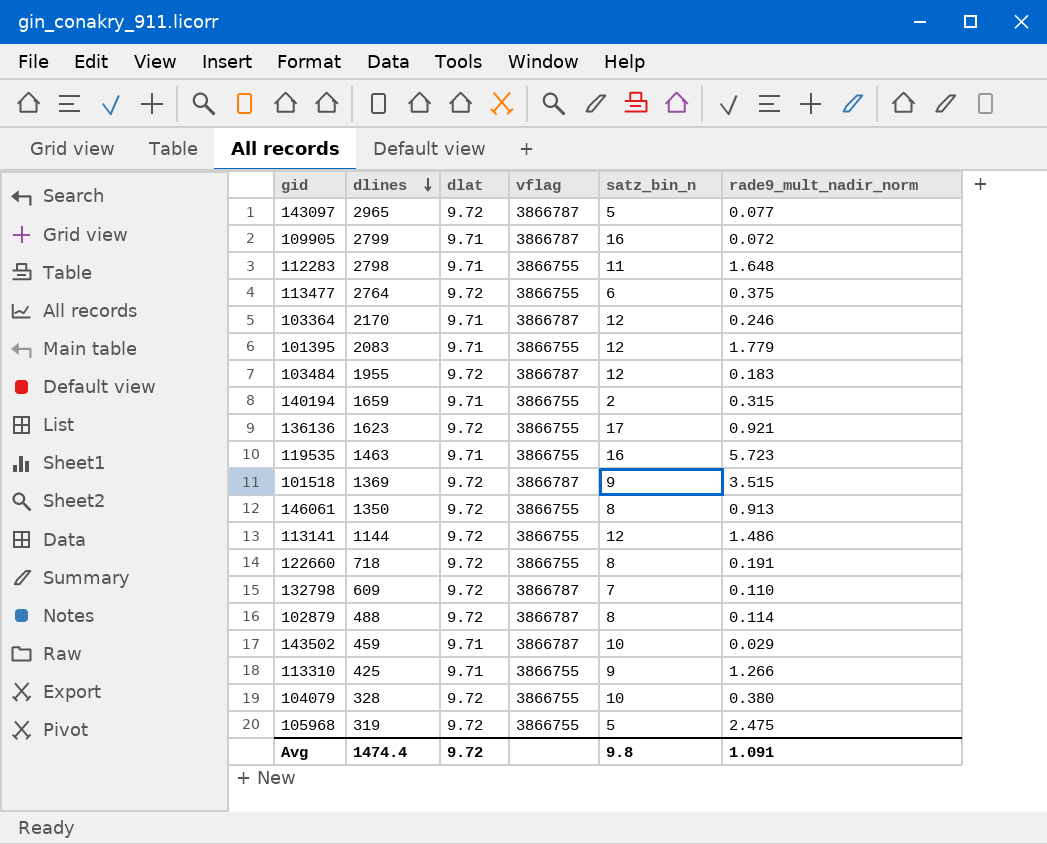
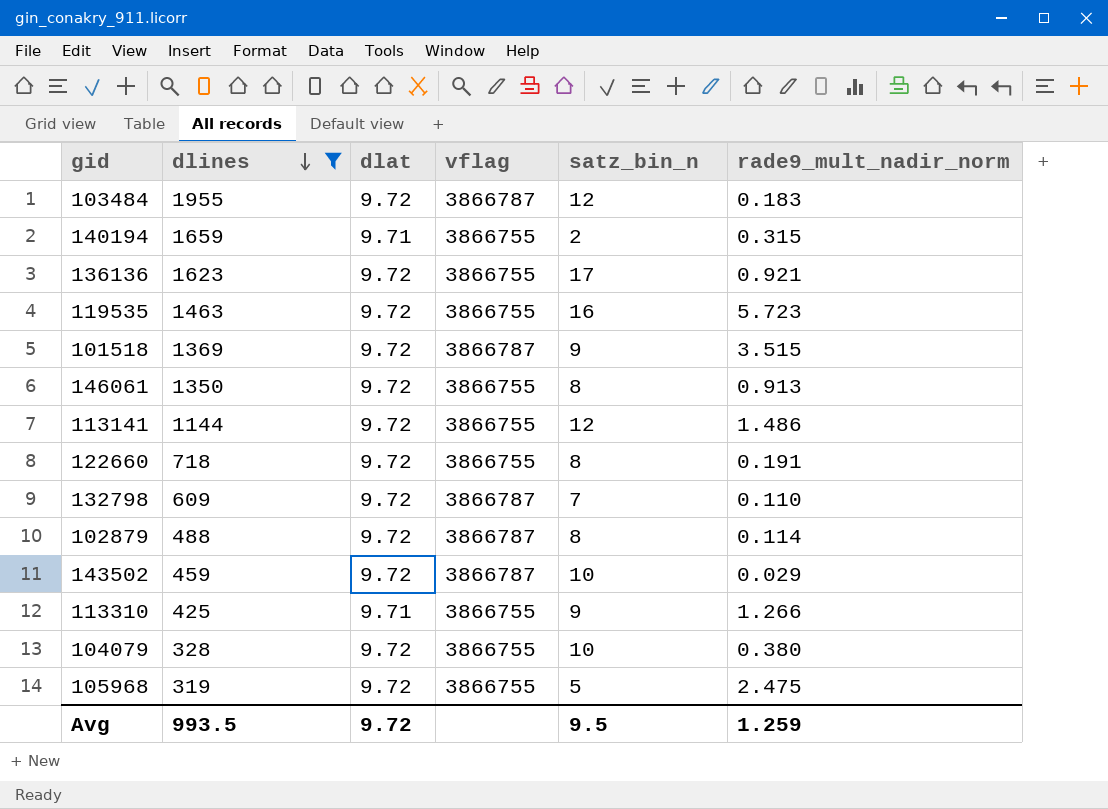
filter: none -> dlines <= 1955
119535 | dlat: 9.71 -> 9.72
143502 | dlat: 9.71 -> 9.72
Avg | dlines: 1474.4 -> 993.5
Avg | satz_bin_n: 9.8 -> 9.5
Avg | rade9_mult_nadir_norm: 1.091 -> 1.259

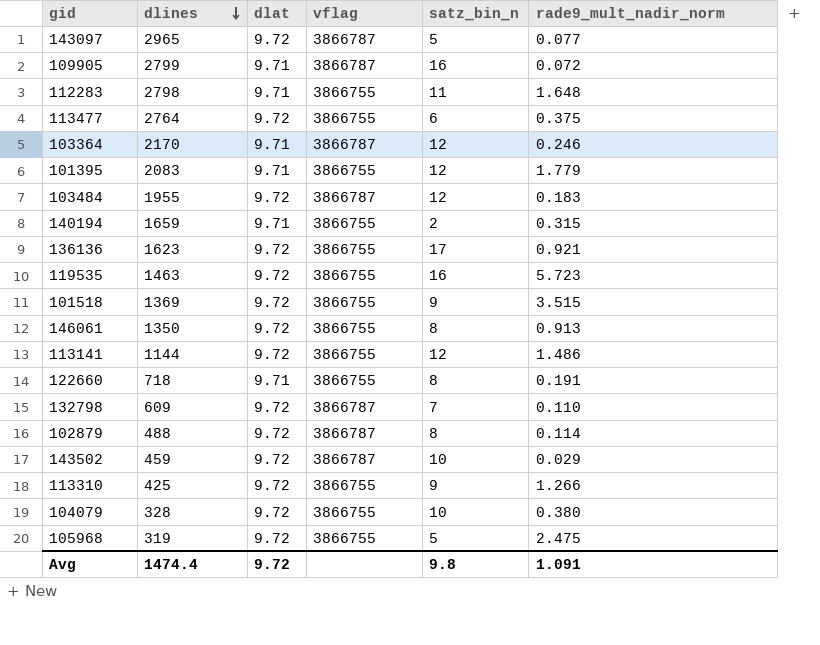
filter: dlines <= 1955 -> none
101518 | vflag: 3866787 -> 3866755
122660 | dlat: 9.72 -> 9.71
113310 | dlat: 9.71 -> 9.72
Avg | dlines: 993.5 -> 1474.4
Avg | satz_bin_n: 9.5 -> 9.8
Avg | rade9_mult_nadir_norm: 1.259 -> 1.091

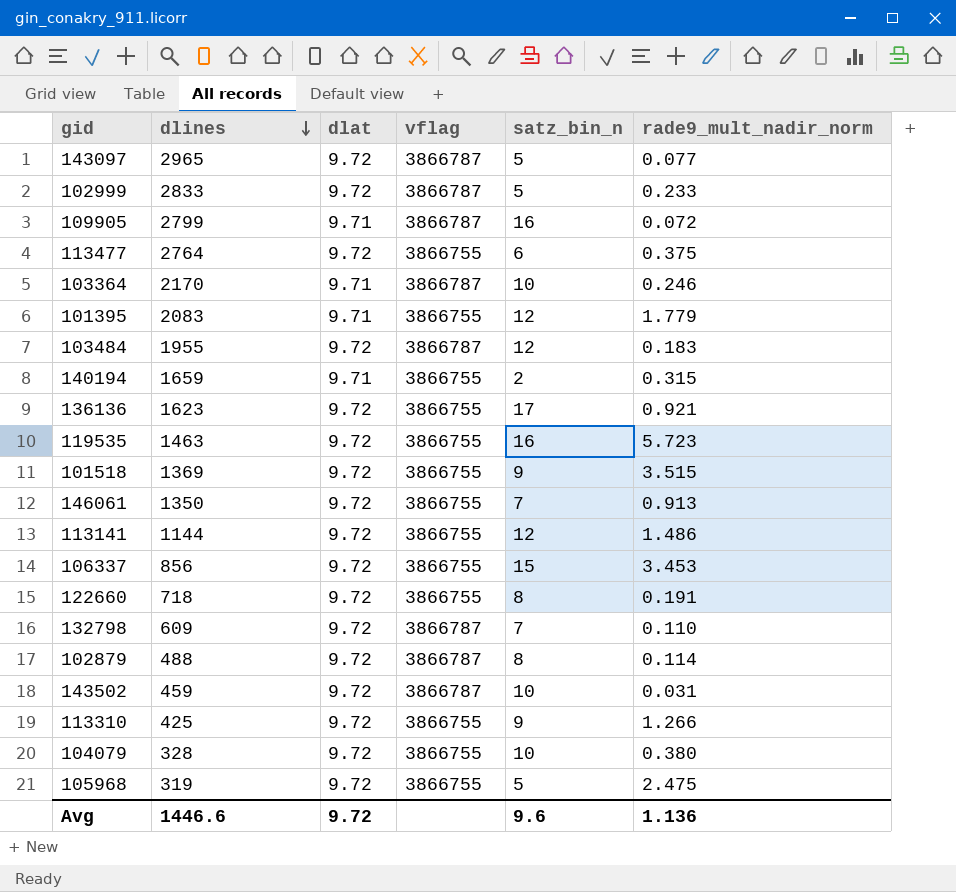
row 112283: 2798 | 9.71 | 3866755 | 11 | 1.648 -> none
row 102999: none -> 2833 | 9.72 | 3866787 | 5 | 0.233
103364 | satz_bin_n: 12 -> 10
146061 | satz_bin_n: 8 -> 7
row 106337: none -> 856 | 9.72 | 3866755 | 15 | 3.453
122660 | dlat: 9.71 -> 9.72
143502 | rade9_mult_nadir_norm: 0.029 -> 0.031
Avg | dlines: 1474.4 -> 1446.6
Avg | satz_bin_n: 9.8 -> 9.6
Avg | rade9_mult_nadir_norm: 1.091 -> 1.136

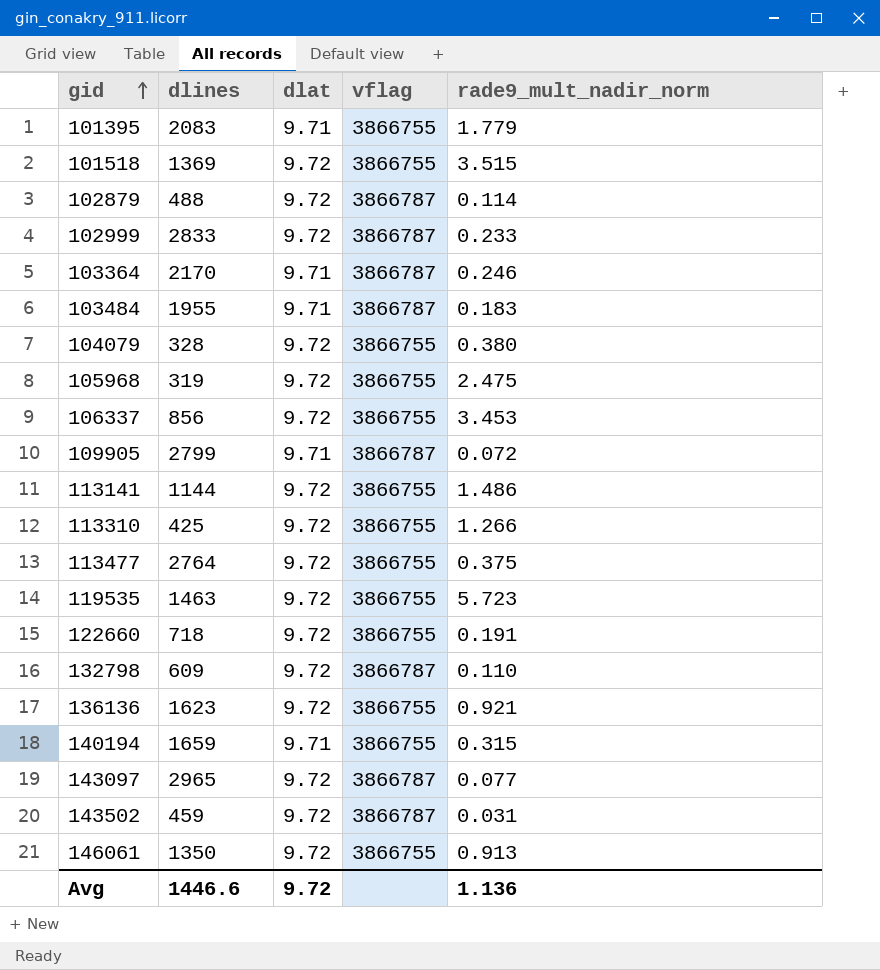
row order: dlines descending -> gid ascending
column satz_bin_n | position: 5 -> none
103484 | dlat: 9.72 -> 9.71

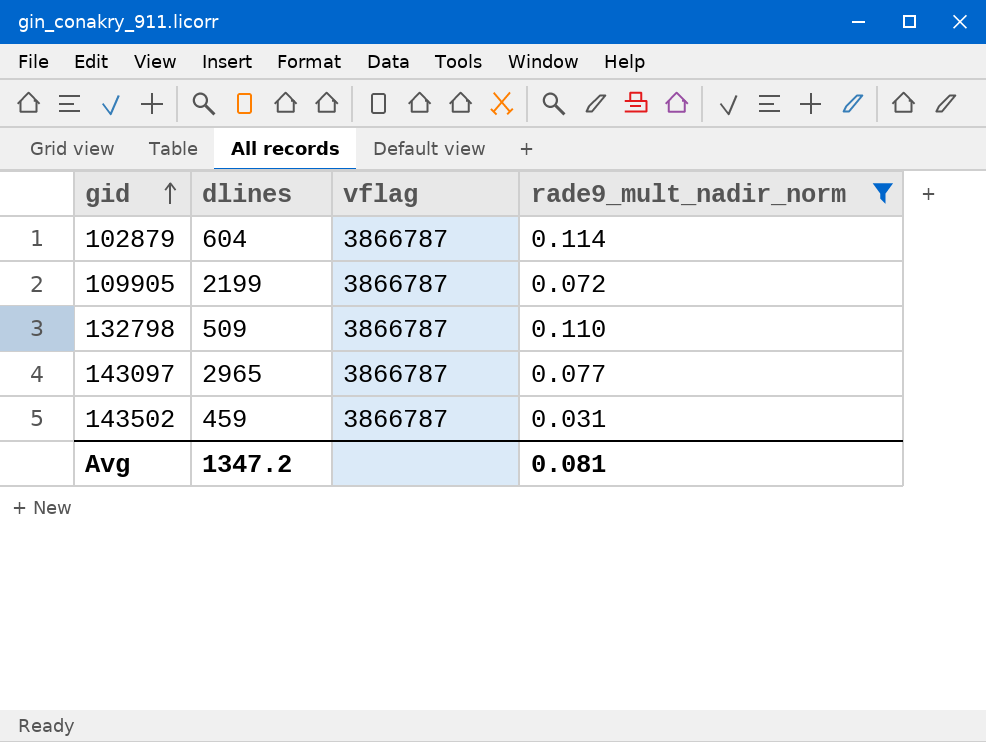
filter: none -> rade9_mult_nadir_norm <= 0.114
column dlat | position: 3 -> none
102879 | dlines: 488 -> 604
109905 | dlines: 2799 -> 2199
132798 | dlines: 609 -> 509
Avg | dlines: 1446.6 -> 1347.2
Avg | rade9_mult_nadir_norm: 1.136 -> 0.081

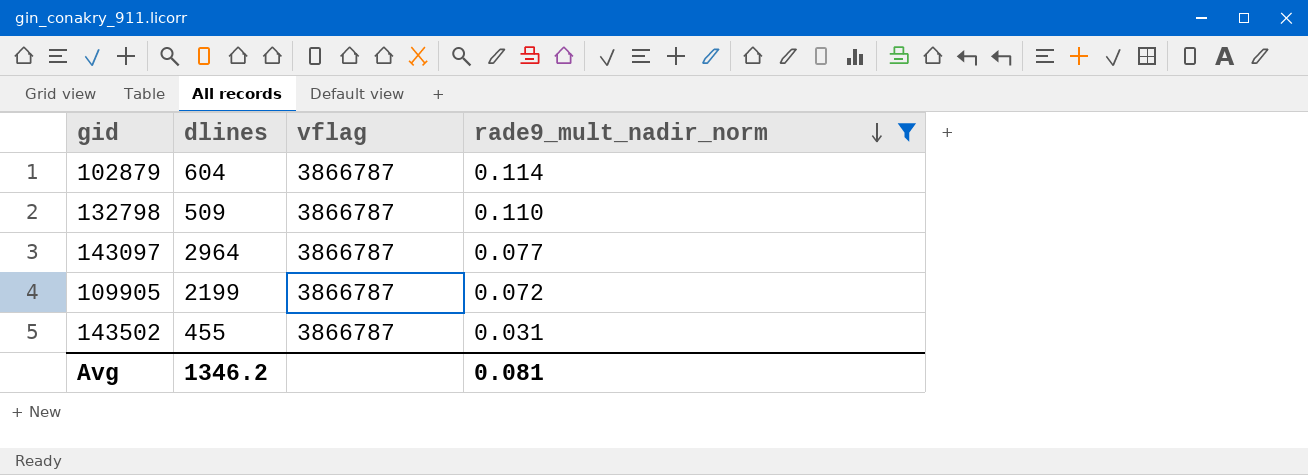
row order: gid ascending -> rade9_mult_nadir_norm descending
143097 | dlines: 2965 -> 2964
143502 | dlines: 459 -> 455
Avg | dlines: 1347.2 -> 1346.2

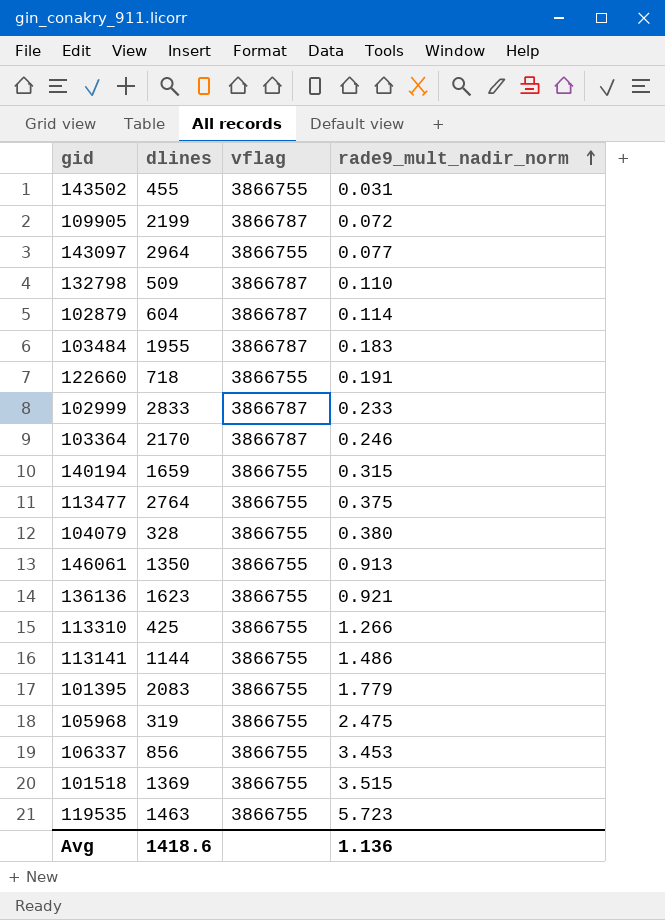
filter: rade9_mult_nadir_norm <= 0.114 -> none
row order: rade9_mult_nadir_norm descending -> rade9_mult_nadir_norm ascending
143502 | vflag: 3866787 -> 3866755
143097 | vflag: 3866787 -> 3866755
Avg | dlines: 1346.2 -> 1418.6
Avg | rade9_mult_nadir_norm: 0.081 -> 1.136

